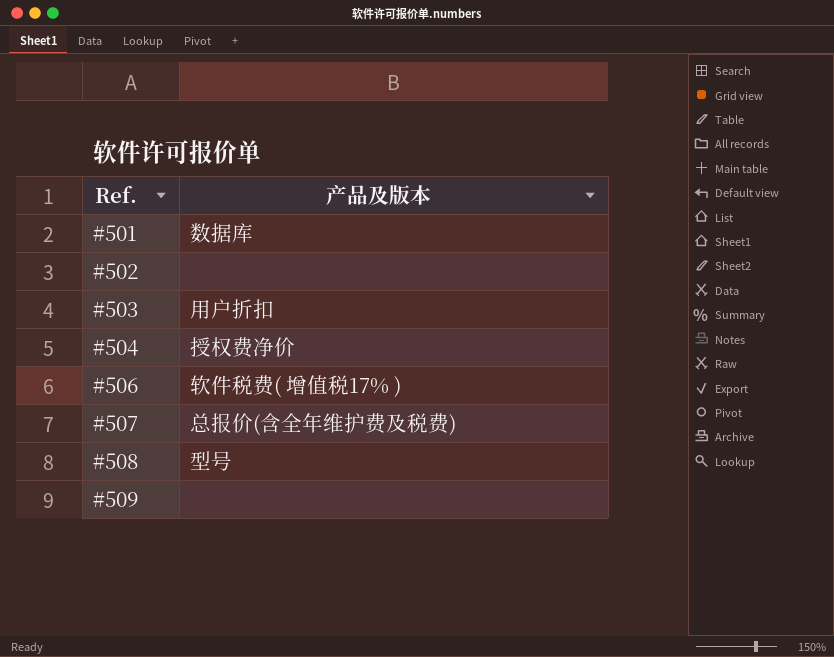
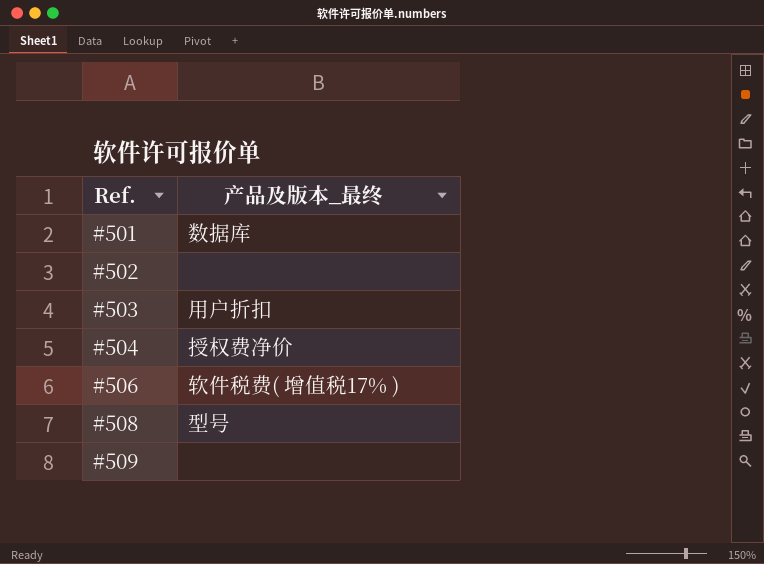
column name: 产品及版本 -> 产品及版本_最终
row #507: 总报价(含全年维护费及税费) -> none

